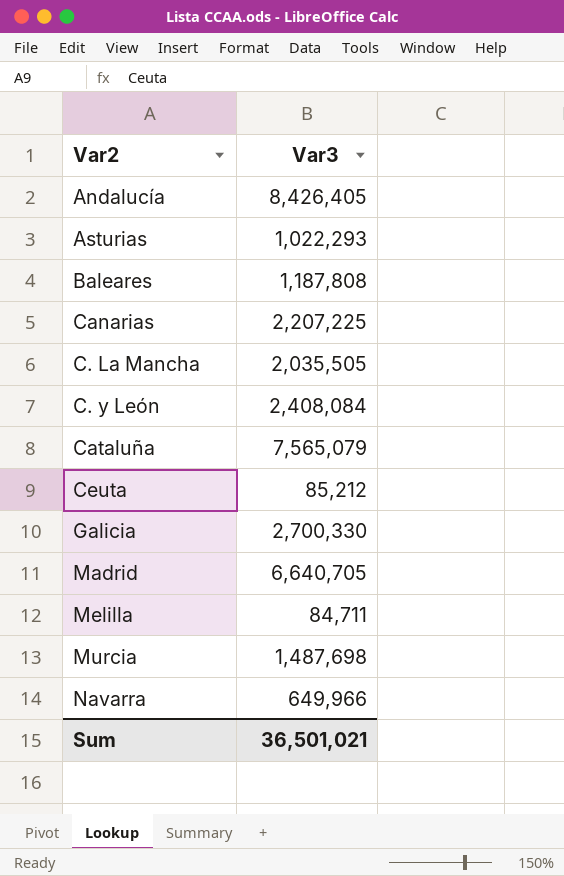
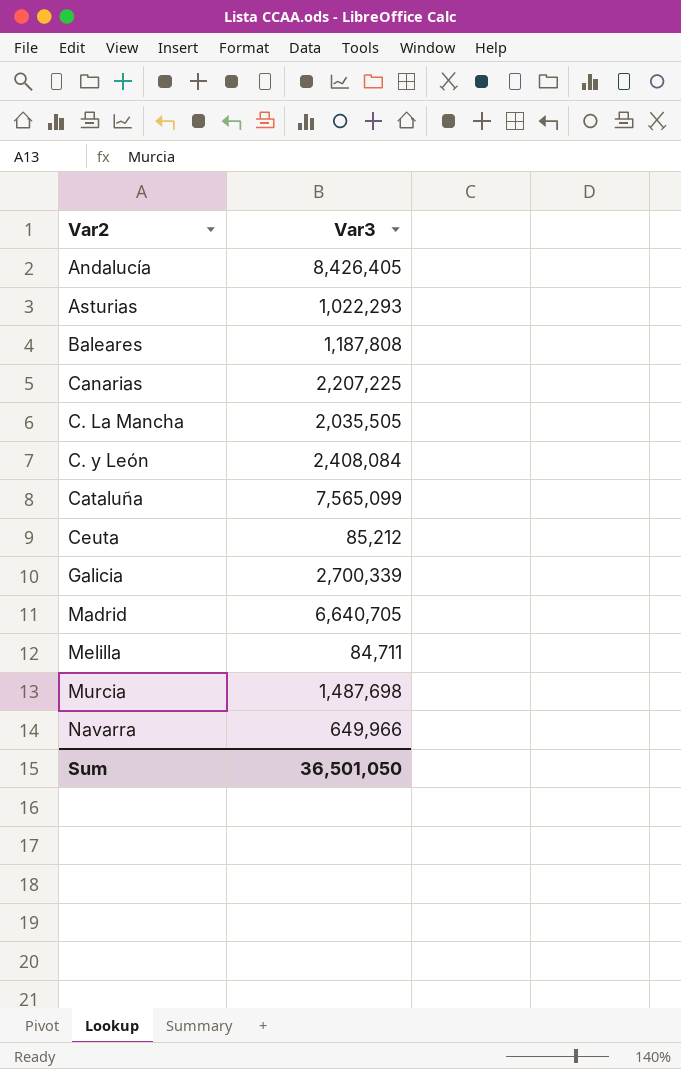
Cataluña | Var3: 7,565,079 -> 7,565,099
Galicia | Var3: 2,700,330 -> 2,700,339
Sum | Var3: 36,501,021 -> 36,501,050

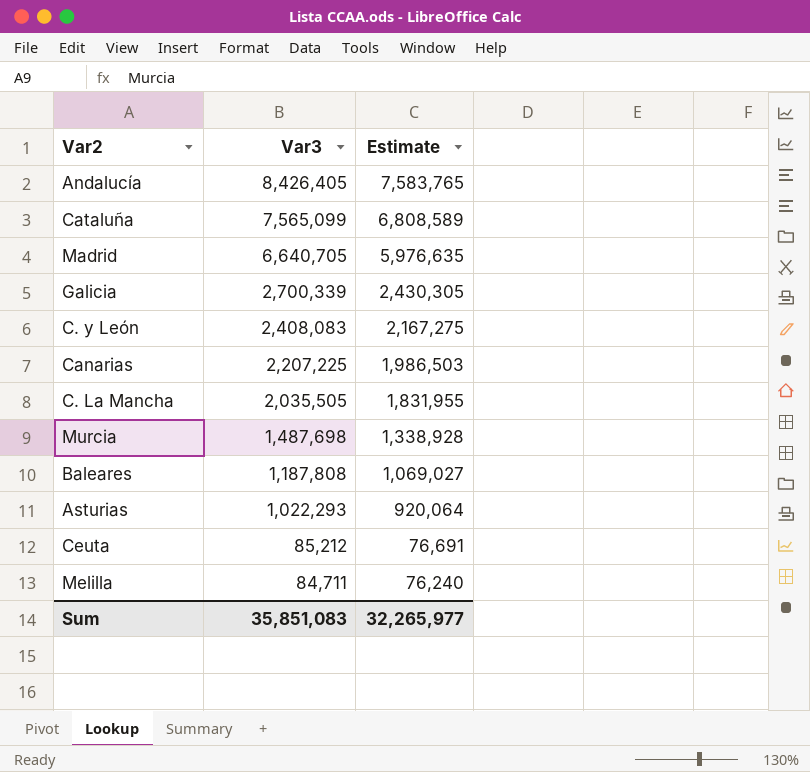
row order: none -> Var3 descending
column Estimate | formula: none -> [Var3] * 0.9
row Navarra: 649,966 -> none
C. y León | Var3: 2,408,084 -> 2,408,083
Sum | Var3: 36,501,050 -> 35,851,083

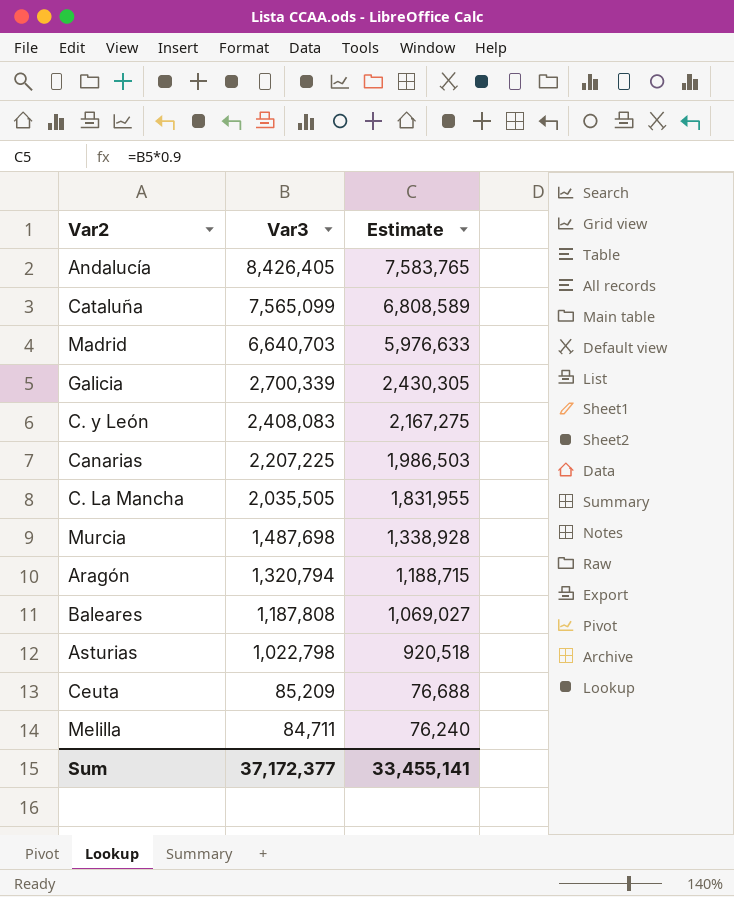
Madrid | Var3: 6,640,705 -> 6,640,703
Madrid | Estimate: 5,976,635 -> 5,976,633
row Aragón: none -> 1,320,794 | 1,188,715
Asturias | Var3: 1,022,293 -> 1,022,798
Asturias | Estimate: 920,064 -> 920,518
Ceuta | Var3: 85,212 -> 85,209
Ceuta | Estimate: 76,691 -> 76,688
Sum | Var3: 35,851,083 -> 37,172,377
Sum | Estimate: 32,265,977 -> 33,455,141

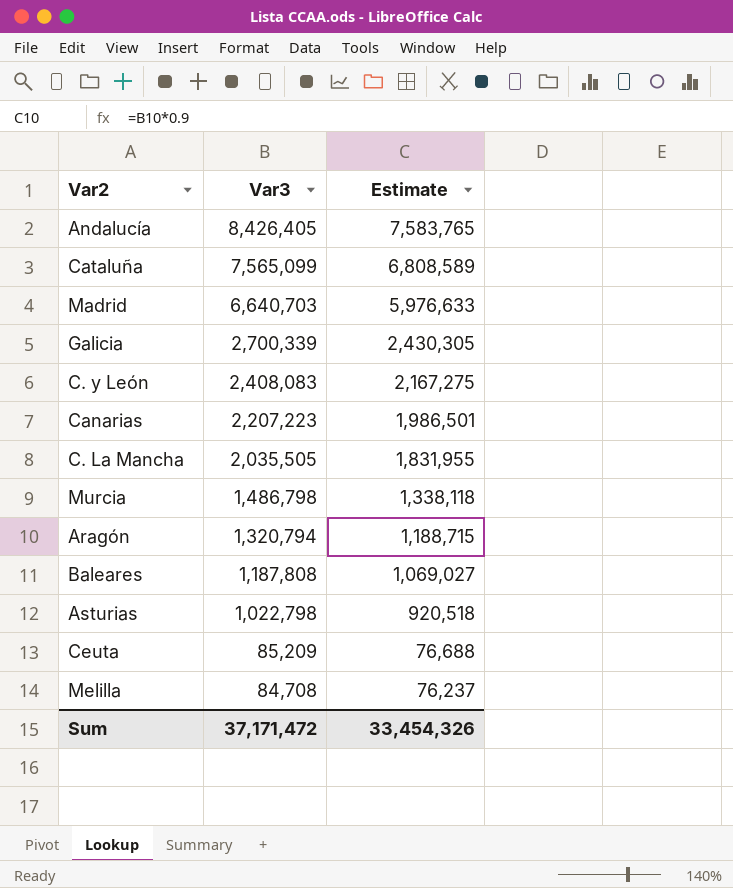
Canarias | Var3: 2,207,225 -> 2,207,223
Canarias | Estimate: 1,986,503 -> 1,986,501
Murcia | Var3: 1,487,698 -> 1,486,798
Murcia | Estimate: 1,338,928 -> 1,338,118
Melilla | Var3: 84,711 -> 84,708
Melilla | Estimate: 76,240 -> 76,237
Sum | Var3: 37,172,377 -> 37,171,472
Sum | Estimate: 33,455,141 -> 33,454,326

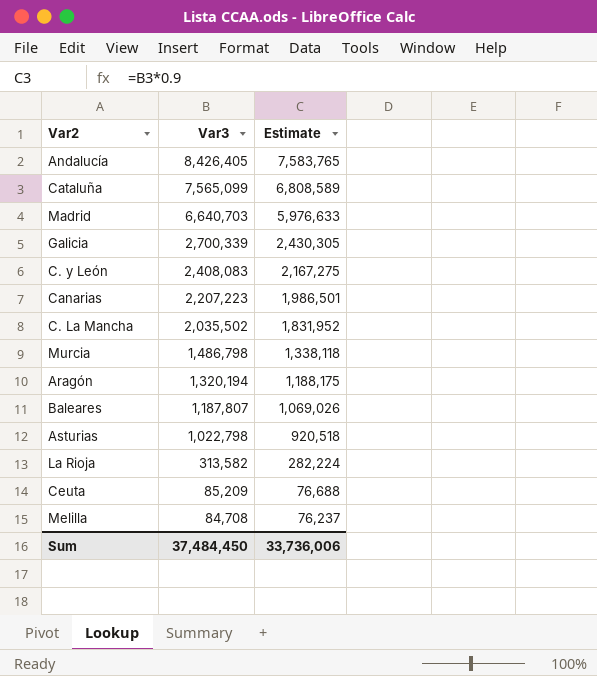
C. La Mancha | Var3: 2,035,505 -> 2,035,502
C. La Mancha | Estimate: 1,831,955 -> 1,831,952
Aragón | Var3: 1,320,794 -> 1,320,194
Aragón | Estimate: 1,188,715 -> 1,188,175
Baleares | Var3: 1,187,808 -> 1,187,807
Baleares | Estimate: 1,069,027 -> 1,069,026
row La Rioja: none -> 313,582 | 282,224
Sum | Var3: 37,171,472 -> 37,484,450
Sum | Estimate: 33,454,326 -> 33,736,006

